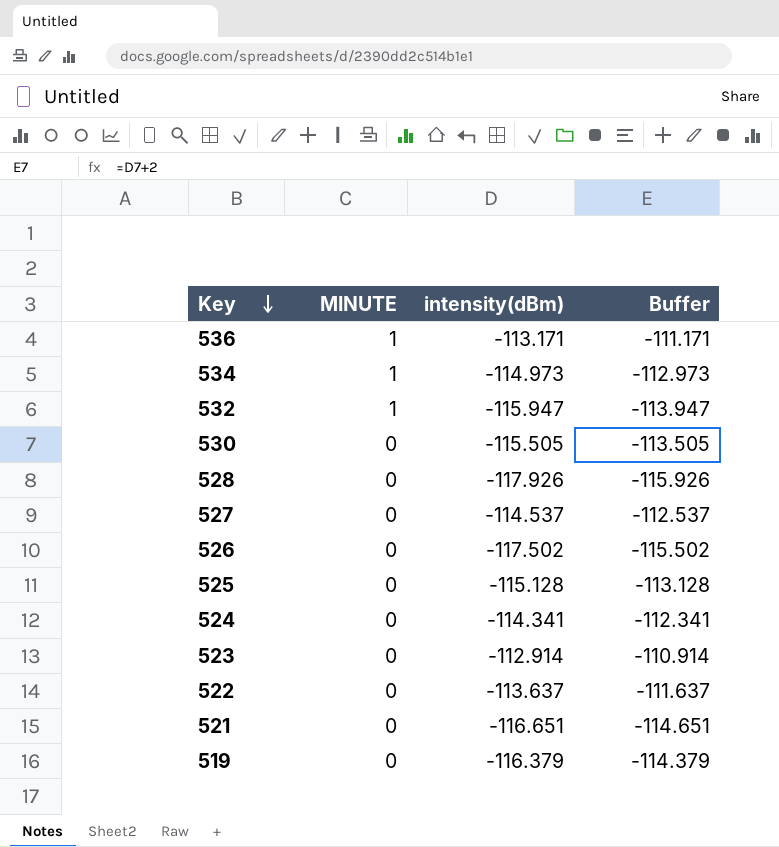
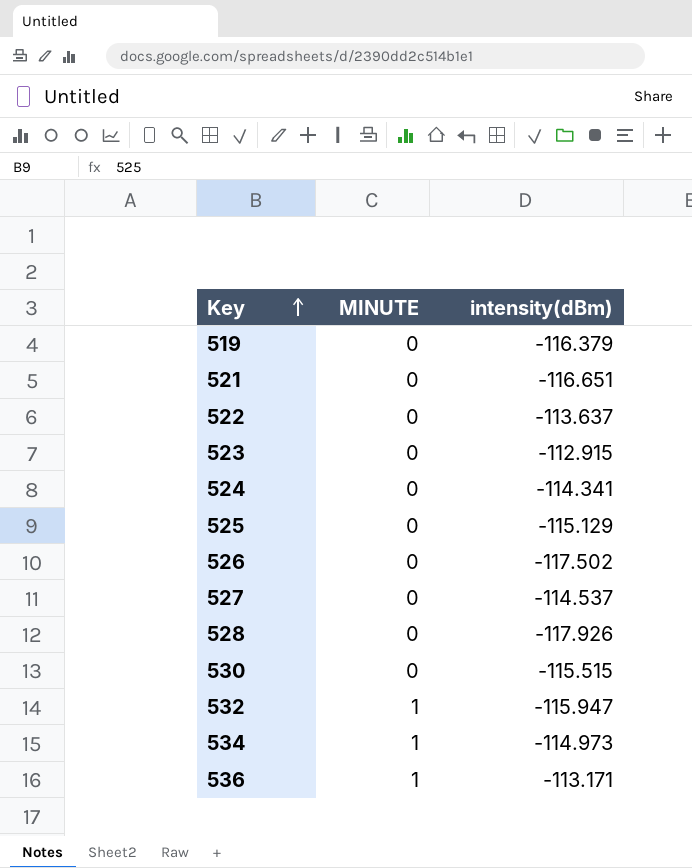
row order: Key descending -> Key ascending
column Buffer | formula: [intensity(dBm)] + 2 -> none
523 | intensity(dBm): -112.914 -> -112.915
525 | intensity(dBm): -115.128 -> -115.129
530 | intensity(dBm): -115.505 -> -115.515

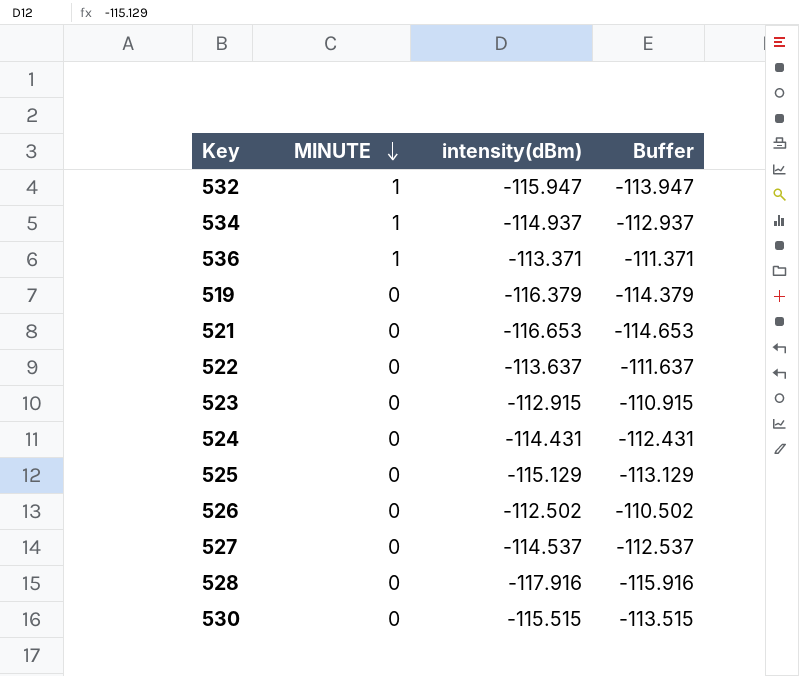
row order: Key ascending -> MINUTE descending
column Buffer | formula: none -> [intensity(dBm)] + 2
534 | intensity(dBm): -114.973 -> -114.937
536 | intensity(dBm): -113.171 -> -113.371
521 | intensity(dBm): -116.651 -> -116.653
524 | intensity(dBm): -114.341 -> -114.431
526 | intensity(dBm): -117.502 -> -112.502
528 | intensity(dBm): -117.926 -> -117.916

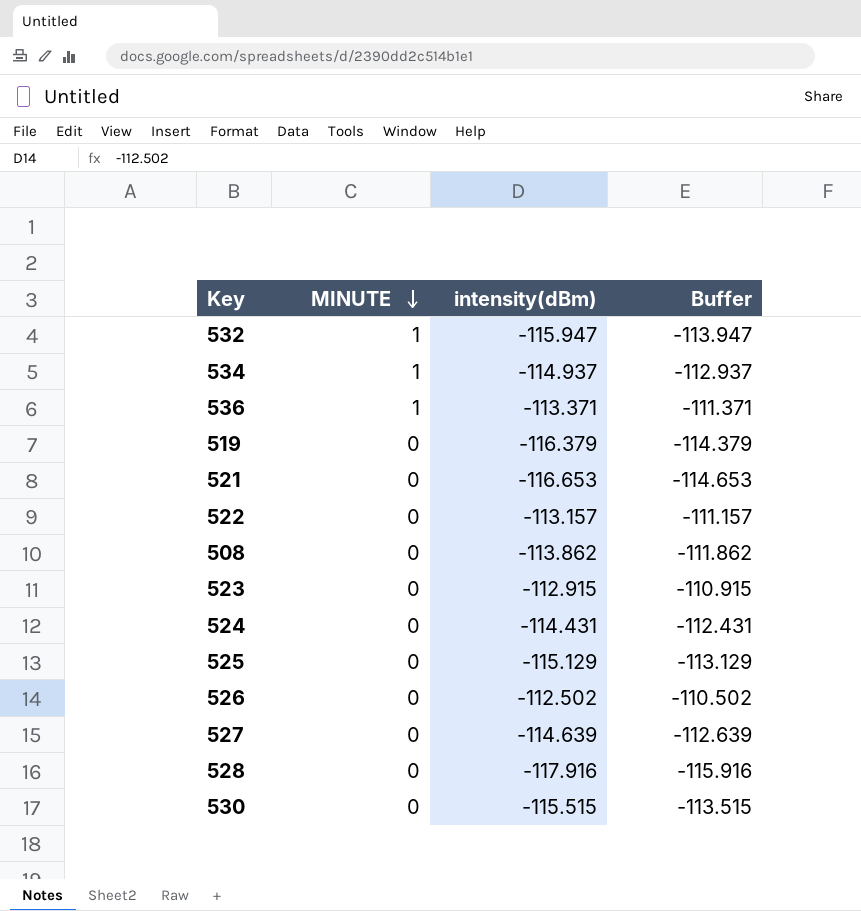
522 | intensity(dBm): -113.637 -> -113.157
522 | Buffer: -111.637 -> -111.157
row 508: none -> 0 | -113.862 | -111.862
527 | intensity(dBm): -114.537 -> -114.639
527 | Buffer: -112.537 -> -112.639

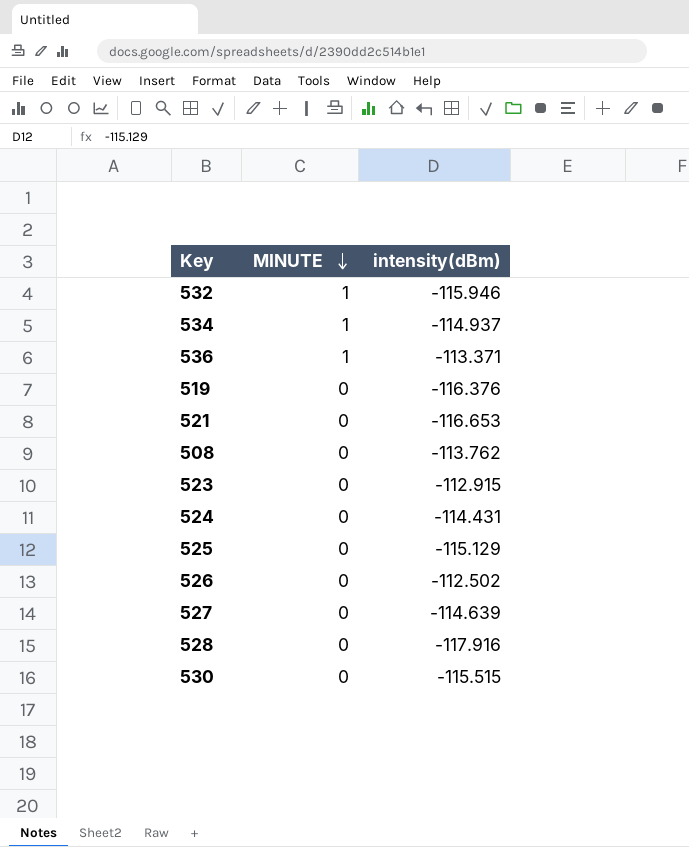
column Buffer | formula: [intensity(dBm)] + 2 -> none
row 522: 0 | -113.157 | -111.157 -> none
532 | intensity(dBm): -115.947 -> -115.946
519 | intensity(dBm): -116.379 -> -116.376
508 | intensity(dBm): -113.862 -> -113.762

